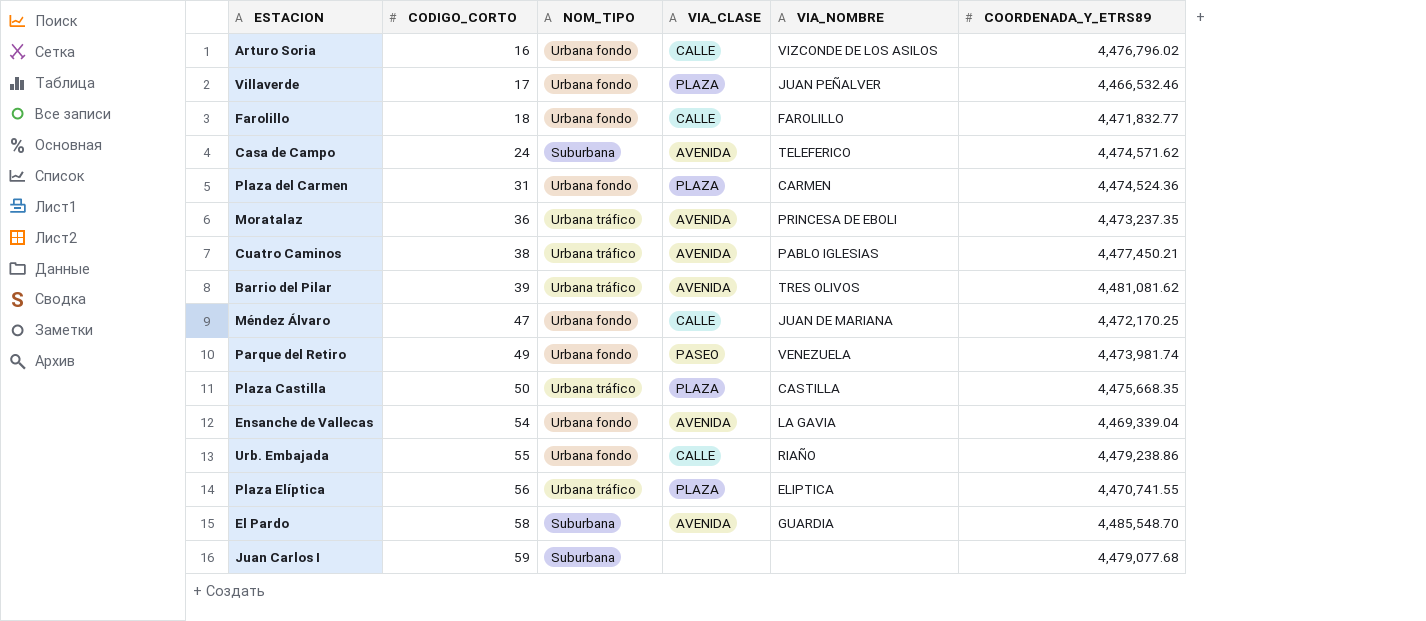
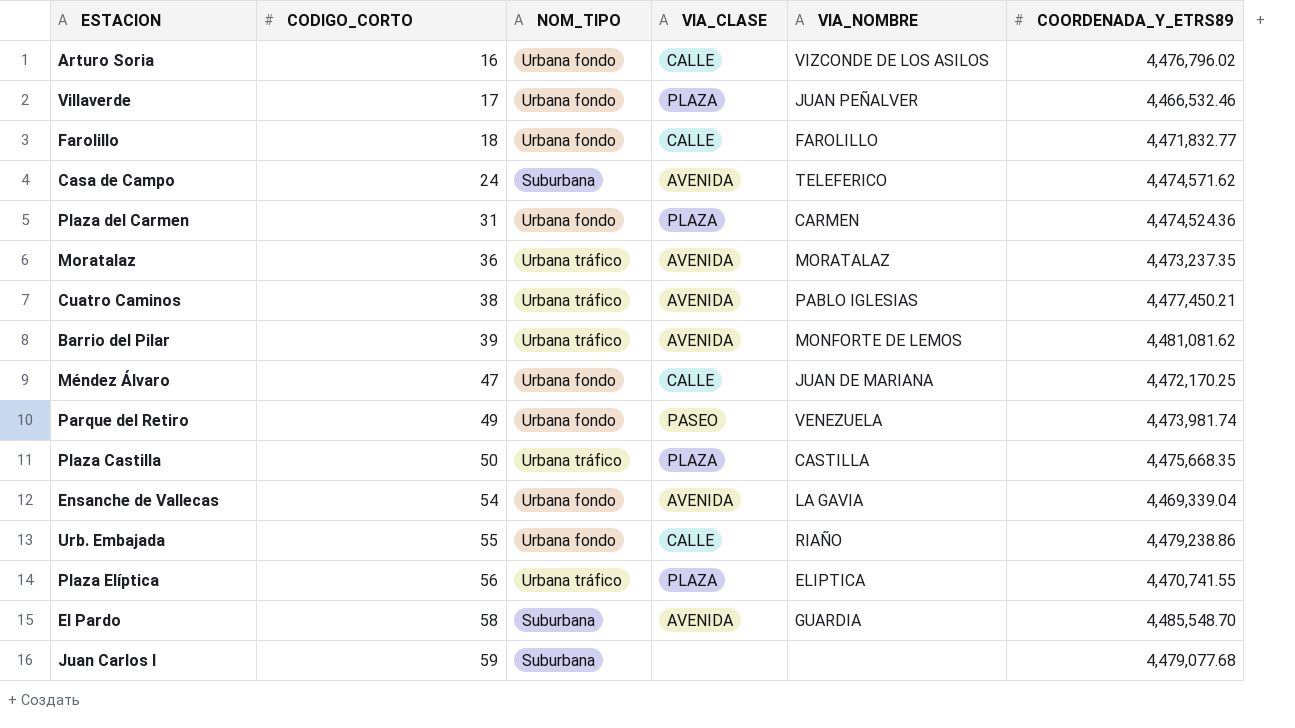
Moratalaz | VIA_NOMBRE: PRINCESA DE EBOLI -> MORATALAZ
Barrio del Pilar | VIA_NOMBRE: TRES OLIVOS -> MONFORTE DE LEMOS

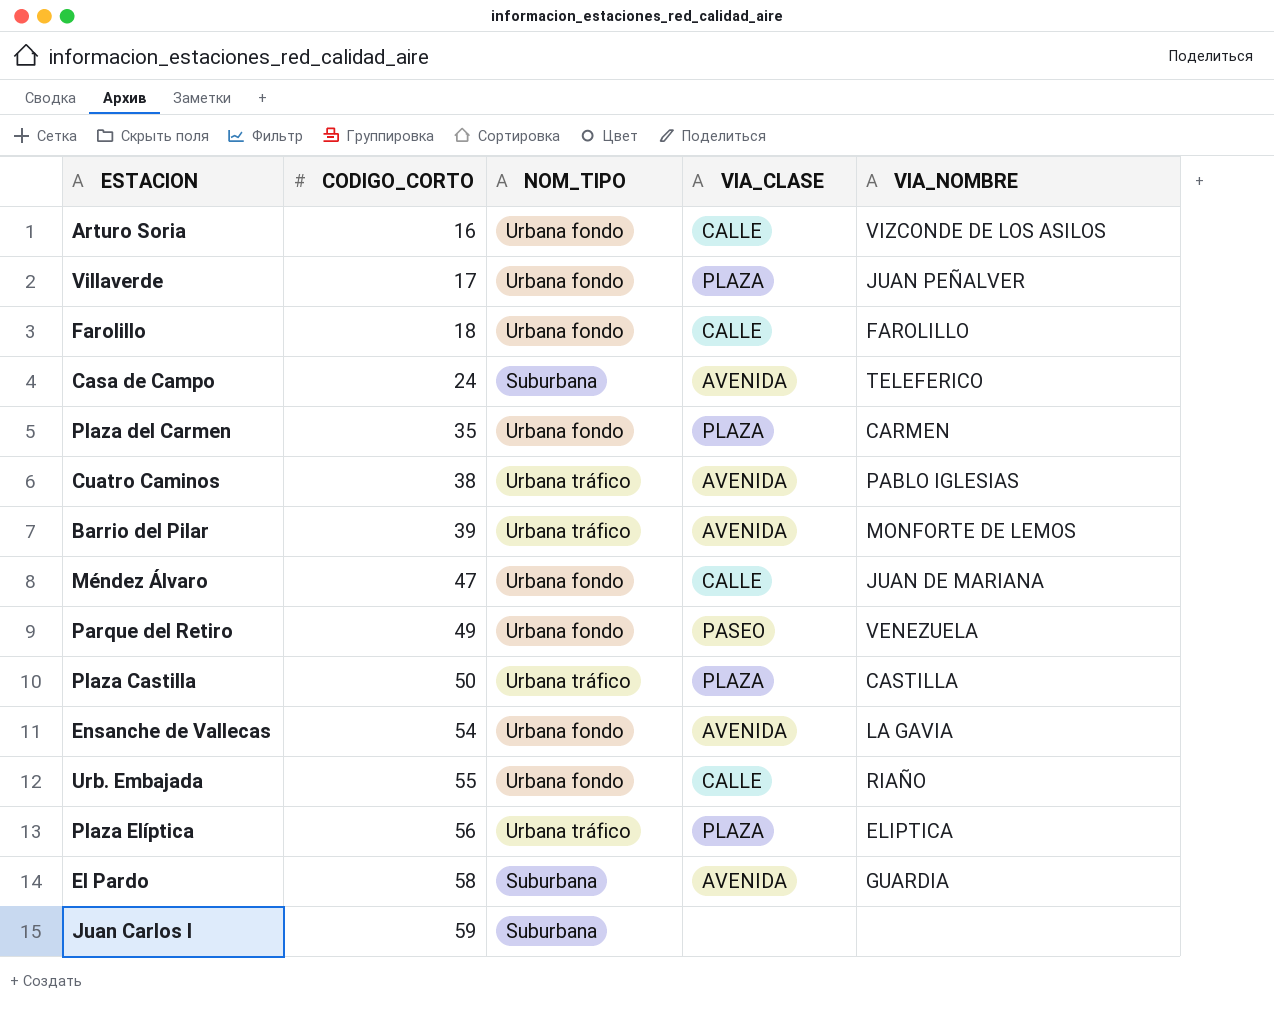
column COORDENADA_Y_ETRS89 | position: 6 -> none
row Moratalaz: 36 | Urbana tráfico | AVENIDA | MORATALAZ | 4,473,237.35 -> none
Plaza del Carmen | CODIGO_CORTO: 31 -> 35

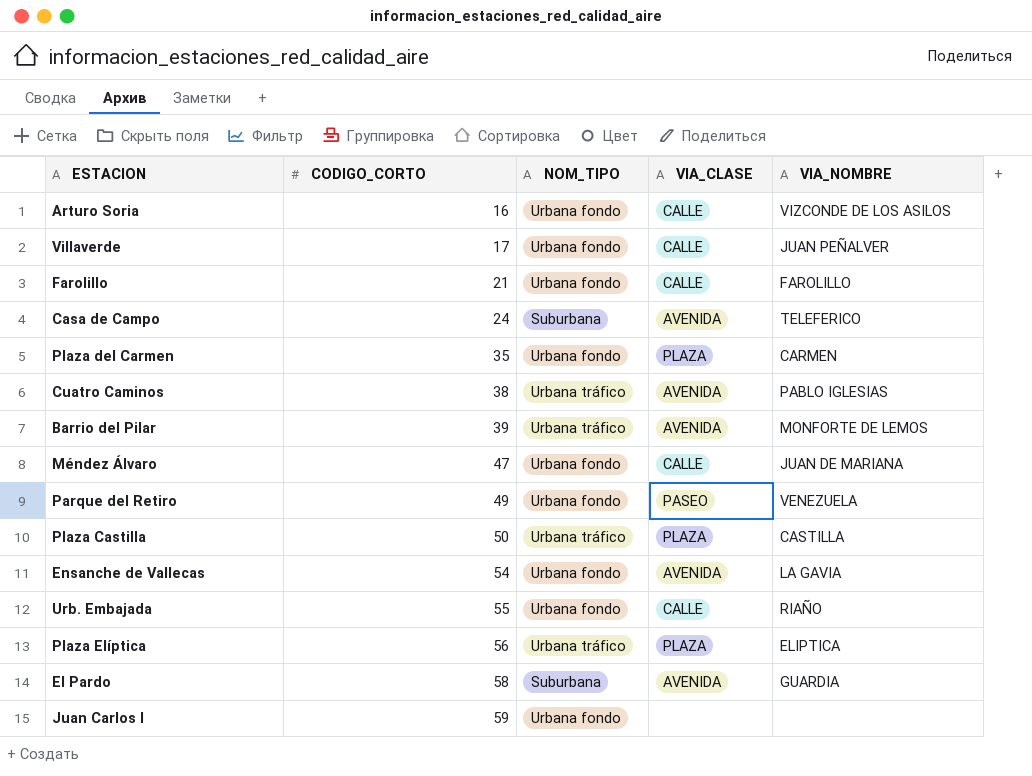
Villaverde | VIA_CLASE: PLAZA -> CALLE
Farolillo | CODIGO_CORTO: 18 -> 21
Juan Carlos I | NOM_TIPO: Suburbana -> Urbana fondo

